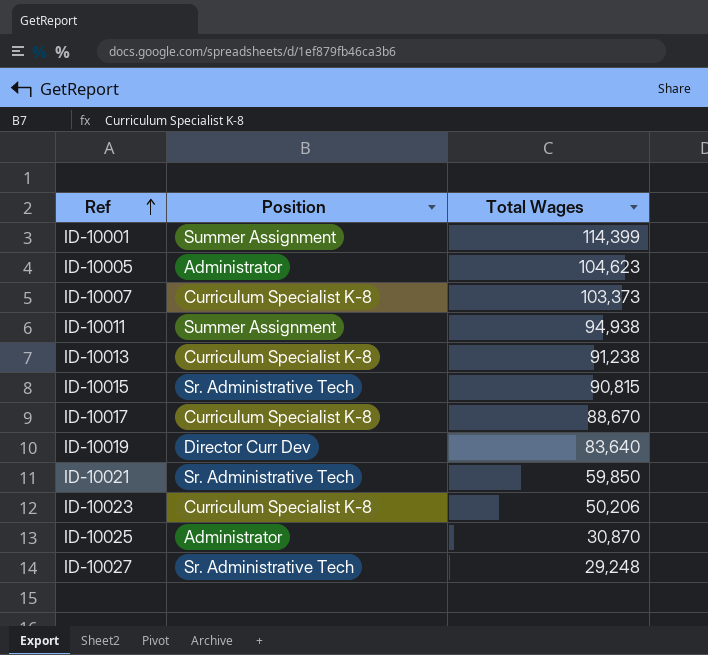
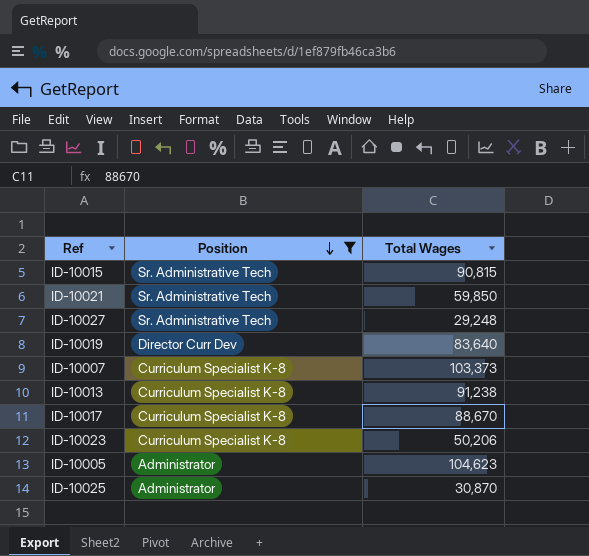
filter: none -> Position != Summer Assignment
row order: Ref ascending -> Position descending

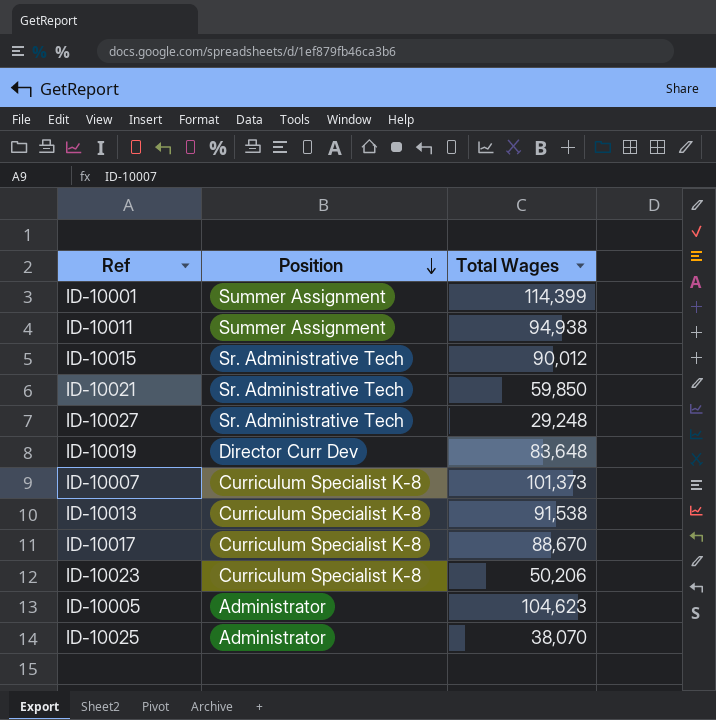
filter: Position != Summer Assignment -> none
ID-10015 | Total Wages: 90,815 -> 90,012
ID-10019 | Total Wages: 83,640 -> 83,648
ID-10007 | Total Wages: 103,373 -> 101,373
ID-10013 | Total Wages: 91,238 -> 91,538
ID-10025 | Total Wages: 30,870 -> 38,070

